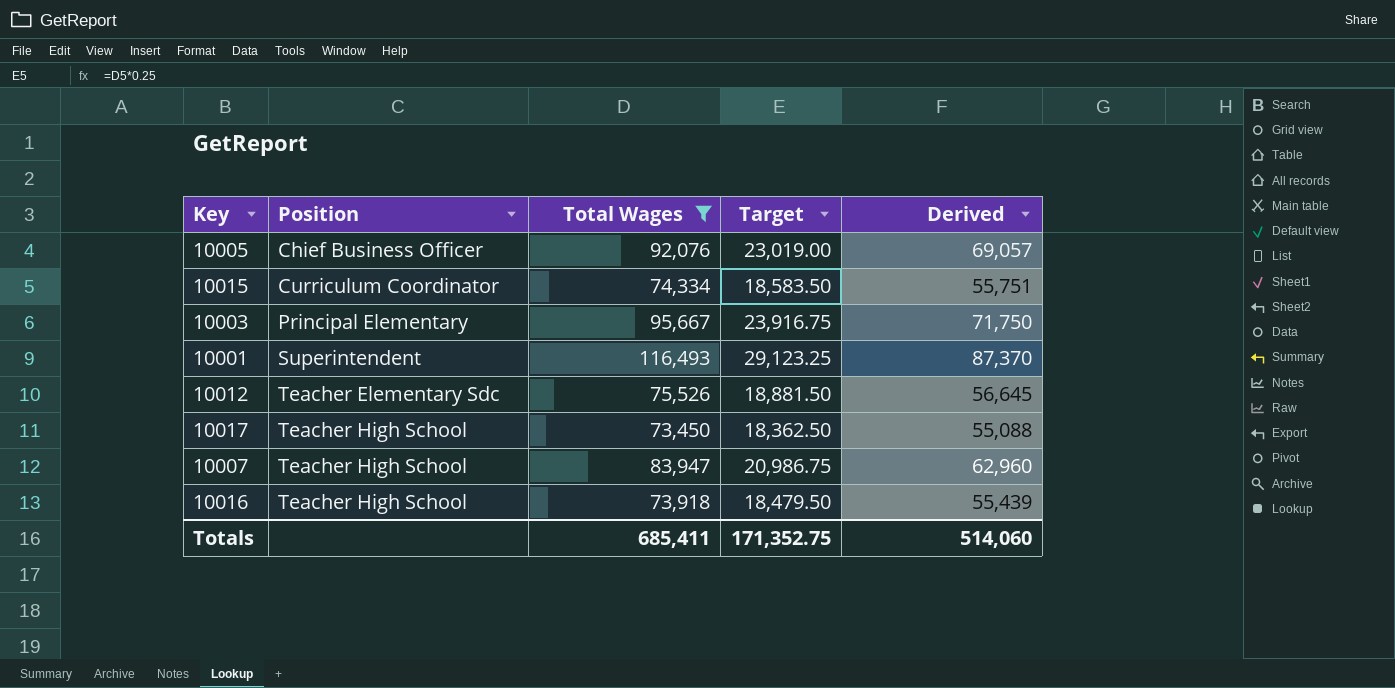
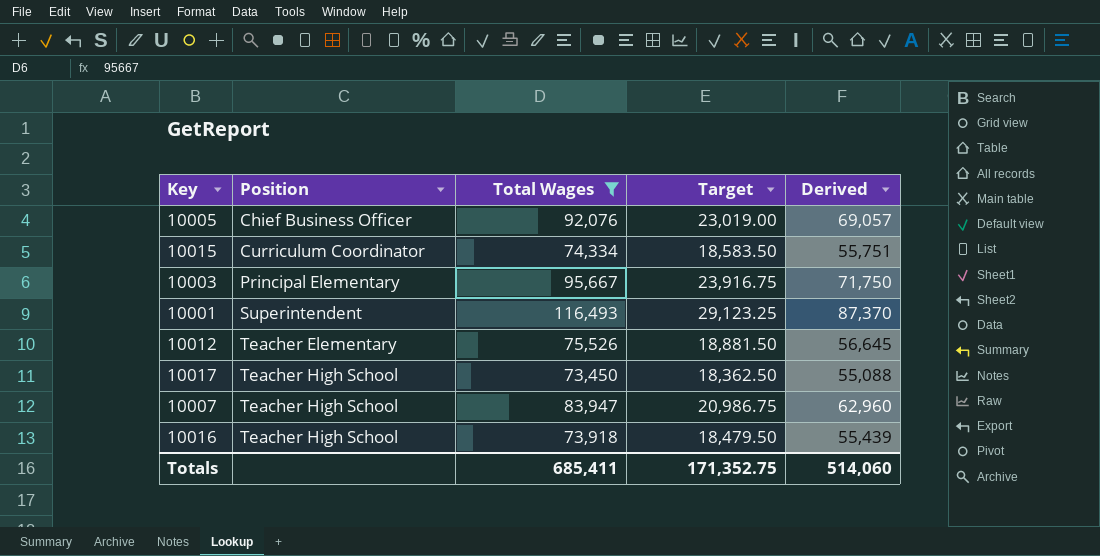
10012 | Position: Teacher Elementary Sdc -> Teacher Elementary

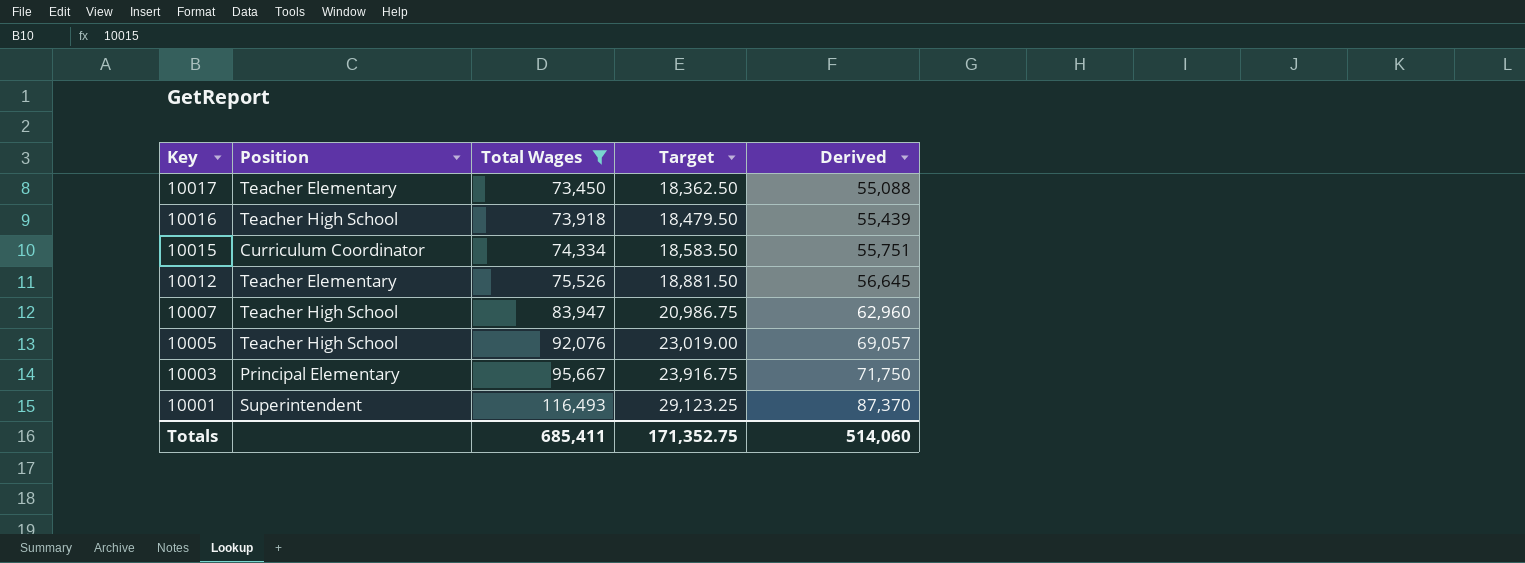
row order: Position ascending -> Key descending
10017 | Position: Teacher High School -> Teacher Elementary
10005 | Position: Chief Business Officer -> Teacher High School

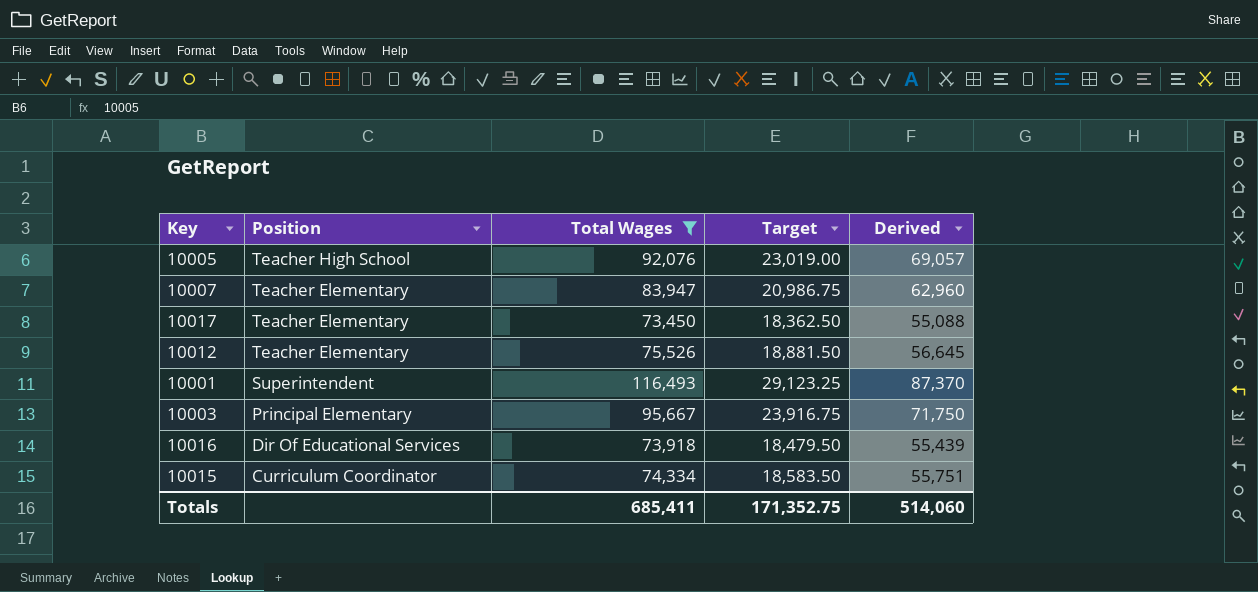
row order: Key descending -> Position descending
10007 | Position: Teacher High School -> Teacher Elementary
10016 | Position: Teacher High School -> Dir Of Educational Services

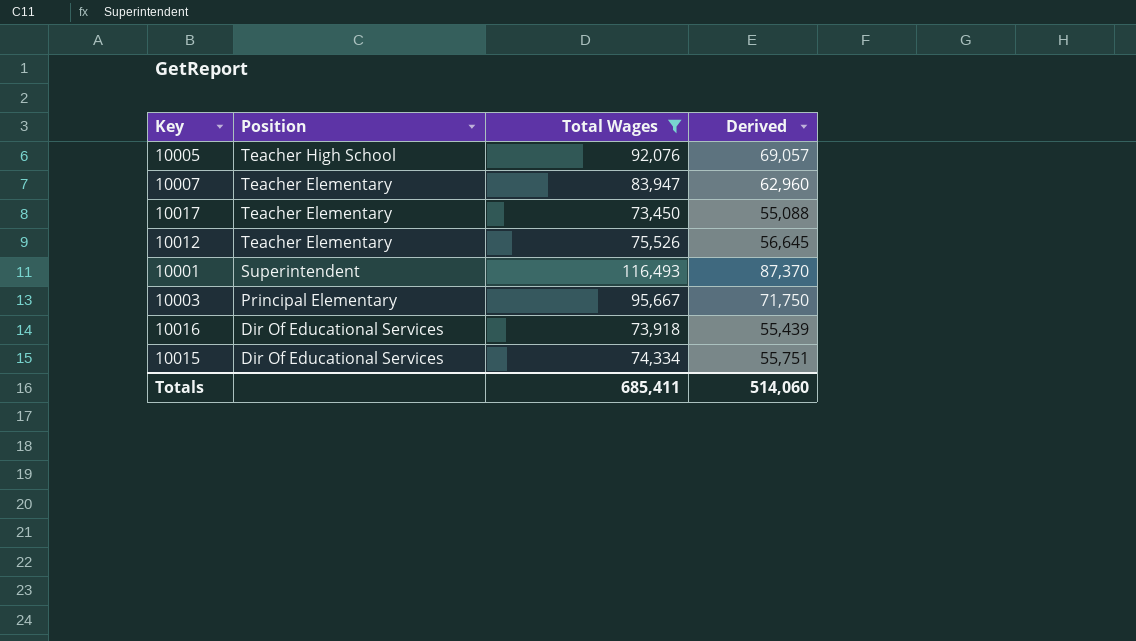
column Target | formula: [Total Wages] * 0.25 -> none
10015 | Position: Curriculum Coordinator -> Dir Of Educational Services

